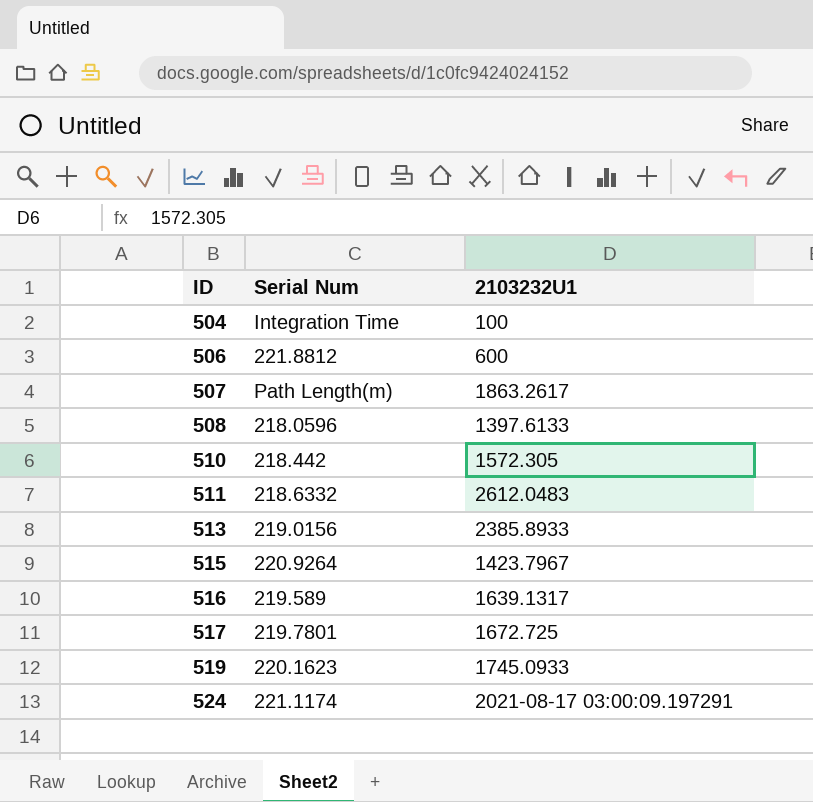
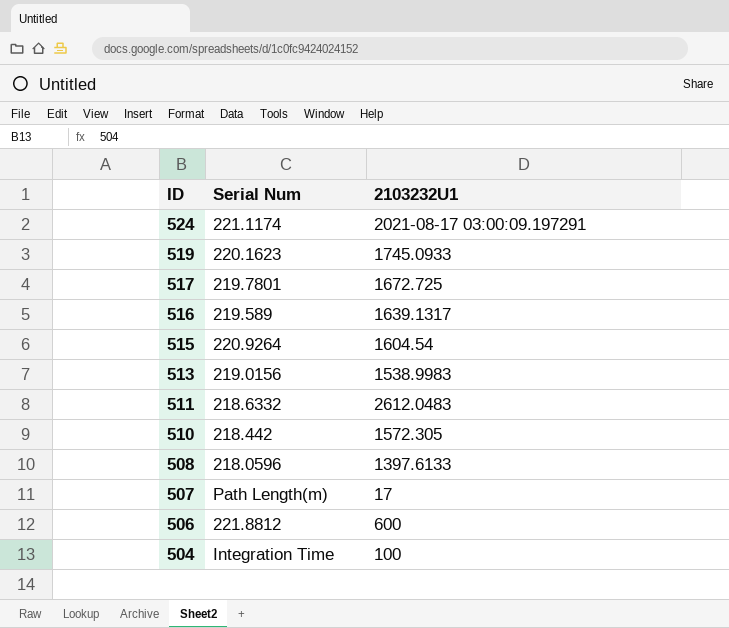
row order: ID ascending -> ID descending
515 | 2103232U1: 1423.7967 -> 1604.54
513 | 2103232U1: 2385.8933 -> 1538.9983
507 | 2103232U1: 1863.2617 -> 17

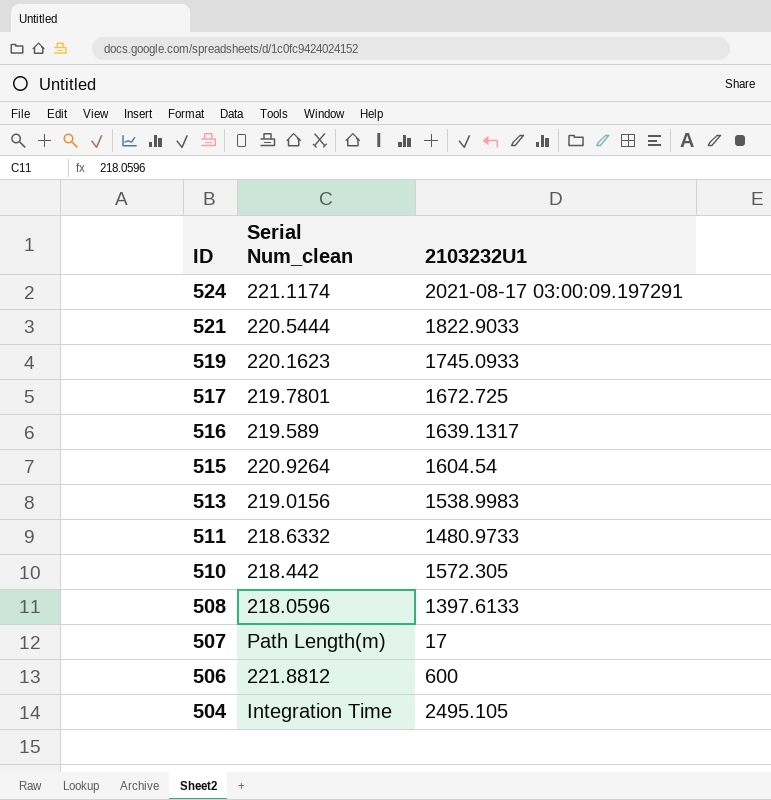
column name: Serial Num -> Serial Num_clean
row 521: none -> 220.5444 | 1822.9033
511 | 2103232U1: 2612.0483 -> 1480.9733
504 | 2103232U1: 100 -> 2495.105

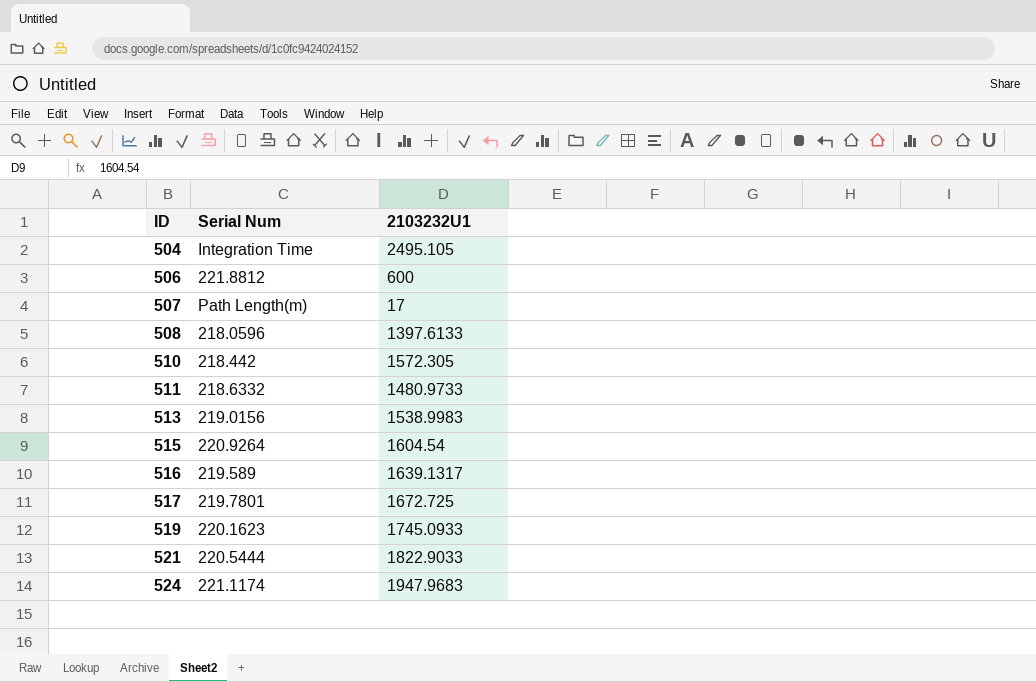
row order: ID descending -> ID ascending
column name: Serial Num_clean -> Serial Num
524 | 2103232U1: 2021-08-17 03:00:09.197291 -> 1947.9683

